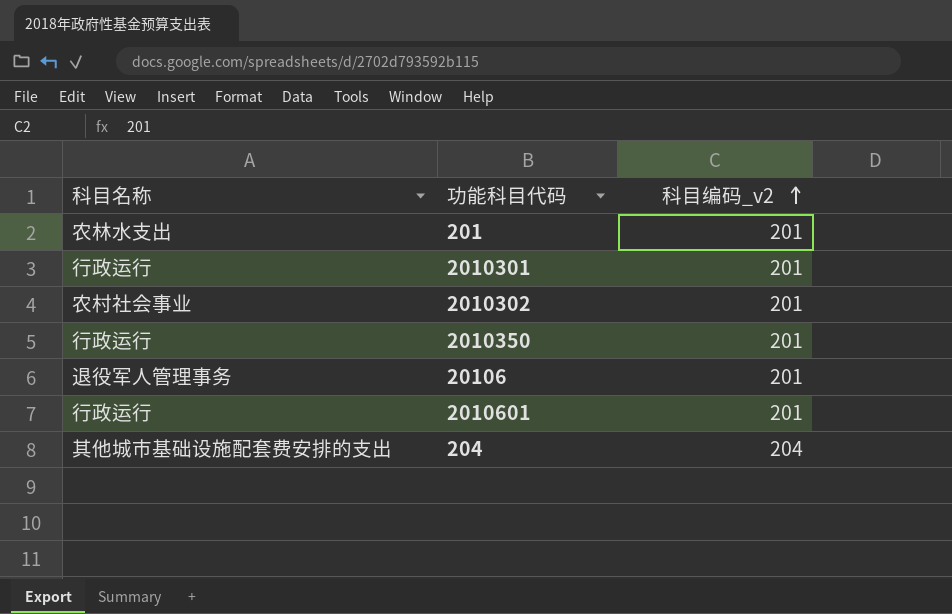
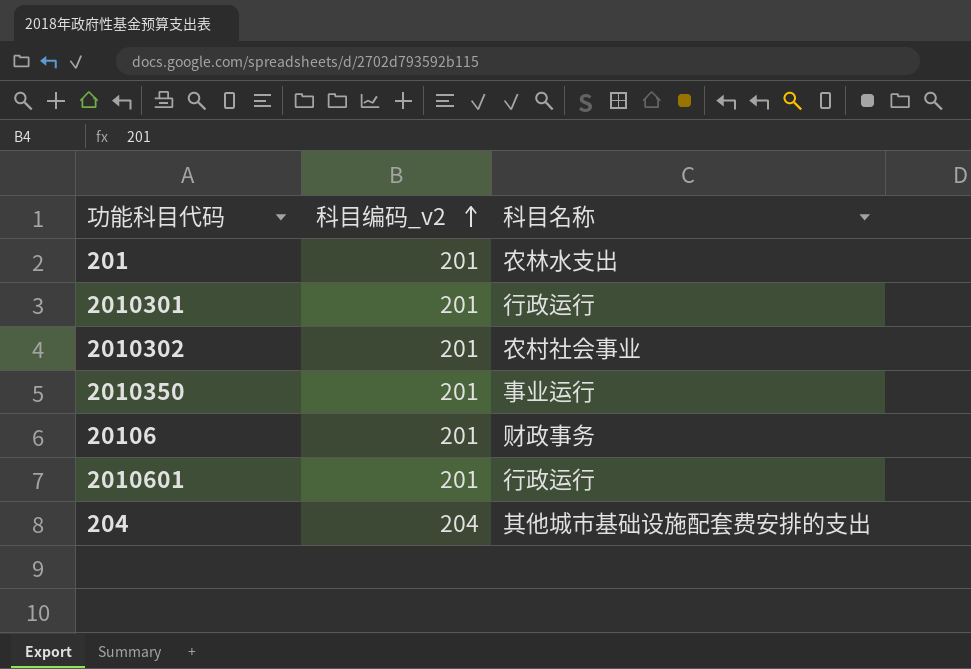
column 科目名称 | position: 1 -> 3
2010350 | 科目名称: 行政运行 -> 事业运行
20106 | 科目名称: 退役军人管理事务 -> 财政事务

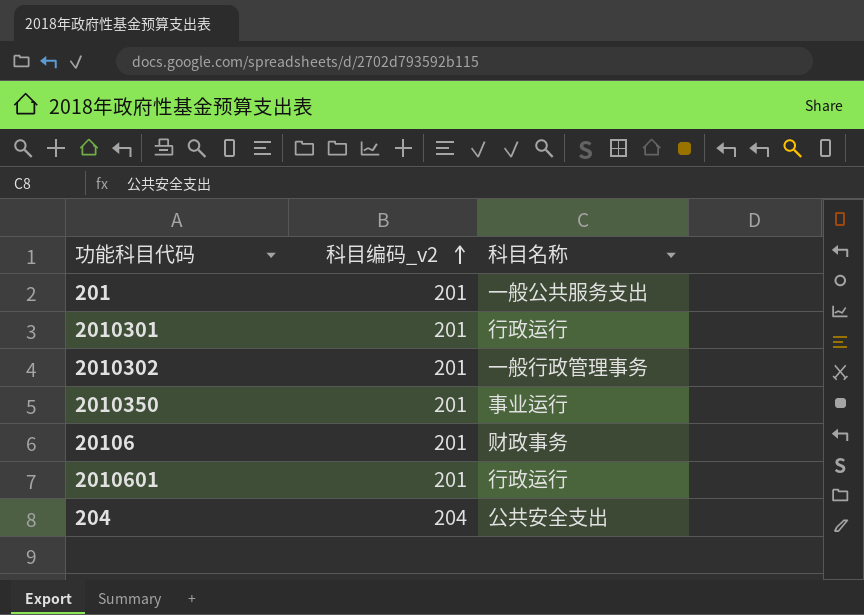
201 | 科目名称: 农林水支出 -> 一般公共服务支出
2010302 | 科目名称: 农村社会事业 -> 一般行政管理事务
204 | 科目名称: 其他城市基础设施配套费安排的支出 -> 公共安全支出

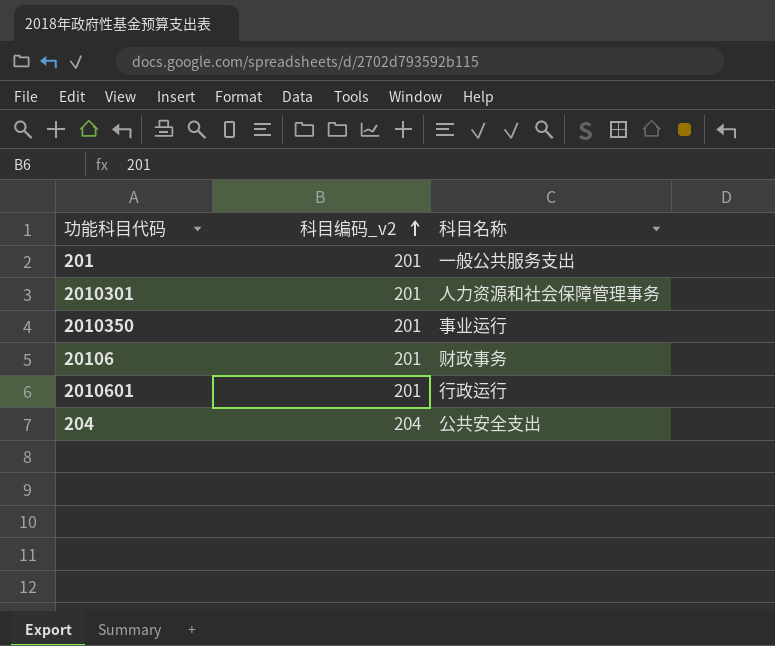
row 2010302: 201 | 一般行政管理事务 -> none
2010301 | 科目名称: 行政运行 -> 人力资源和社会保障管理事务

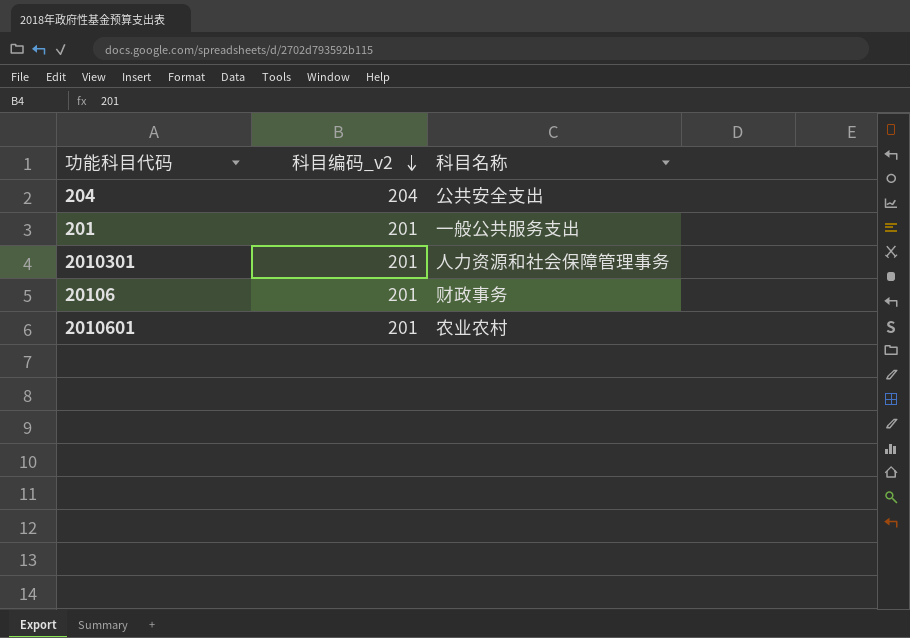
row order: 科目编码_v2 ascending -> 科目编码_v2 descending
row 2010350: 201 | 事业运行 -> none
2010601 | 科目名称: 行政运行 -> 农业农村

